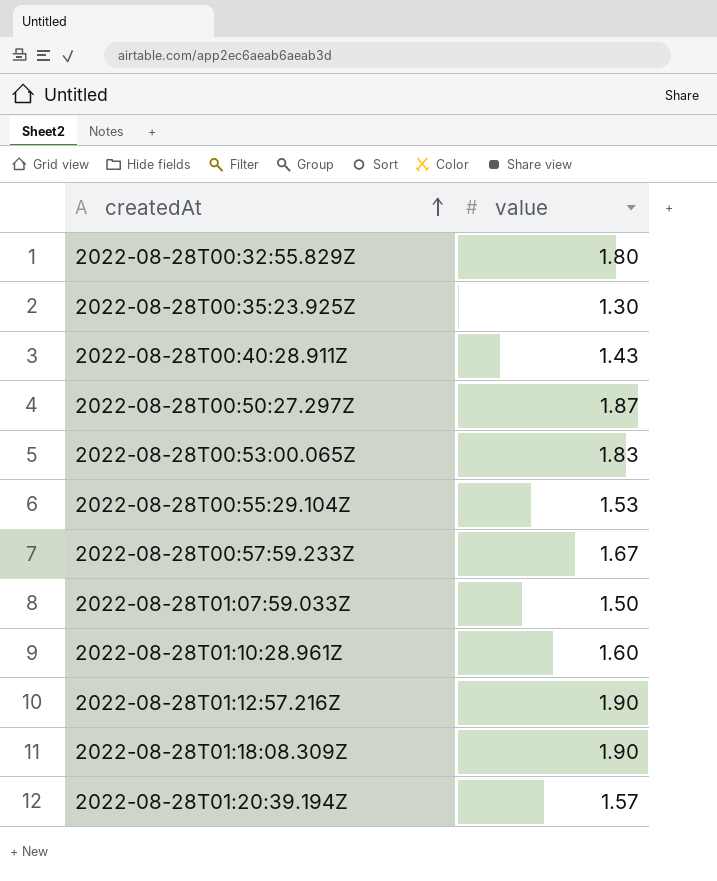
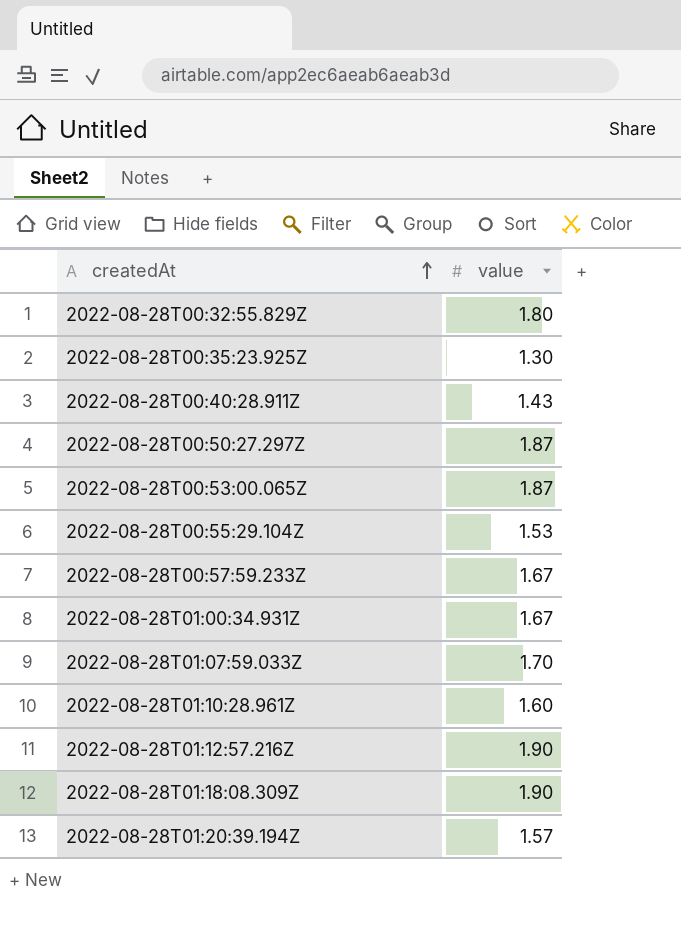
2022-08-28T00:53:00.065Z | value: 1.83 -> 1.87
row 2022-08-28T01:00:34.931Z: none -> 1.67
2022-08-28T01:07:59.033Z | value: 1.50 -> 1.70

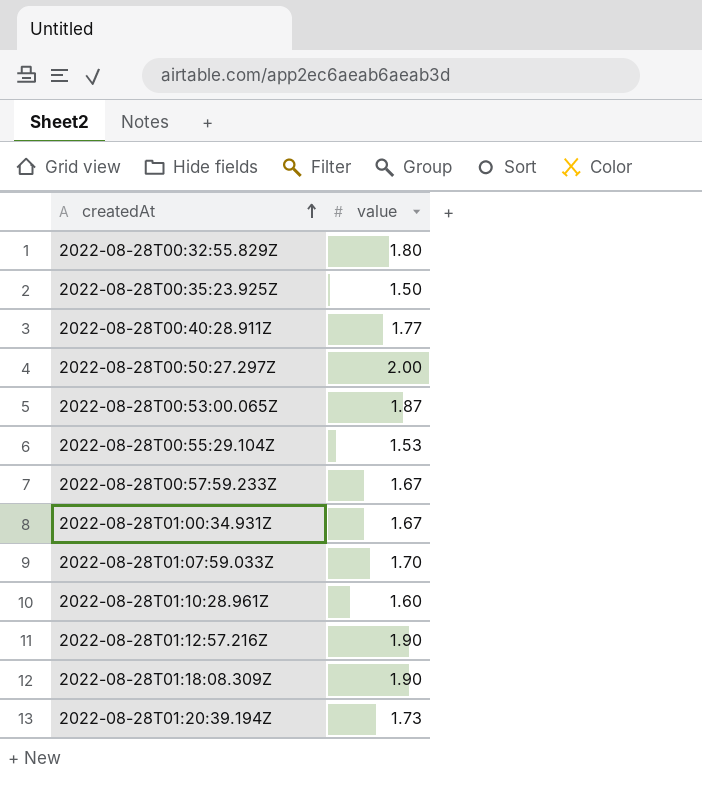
2022-08-28T00:35:23.925Z | value: 1.30 -> 1.50
2022-08-28T00:40:28.911Z | value: 1.43 -> 1.77
2022-08-28T00:50:27.297Z | value: 1.87 -> 2.00
2022-08-28T01:20:39.194Z | value: 1.57 -> 1.73

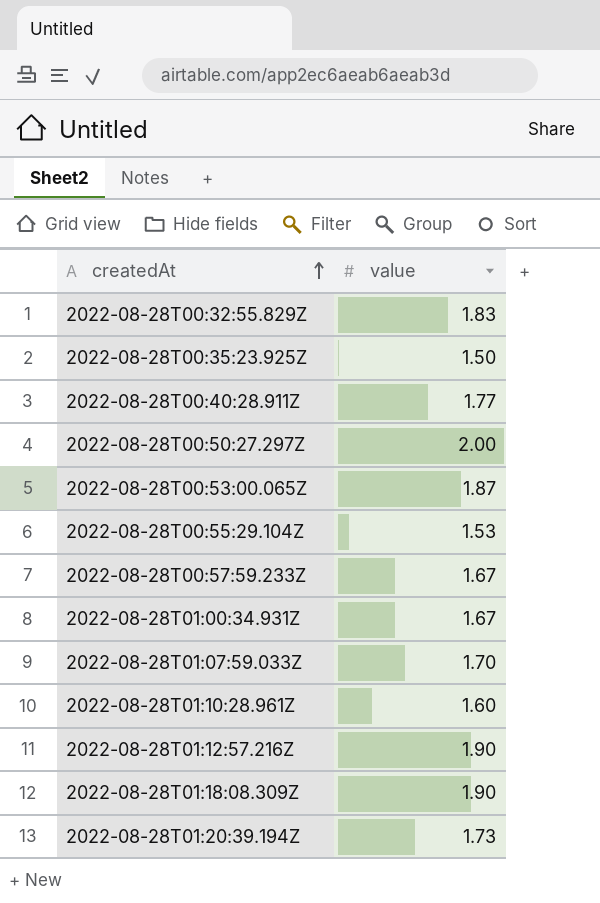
2022-08-28T00:32:55.829Z | value: 1.80 -> 1.83

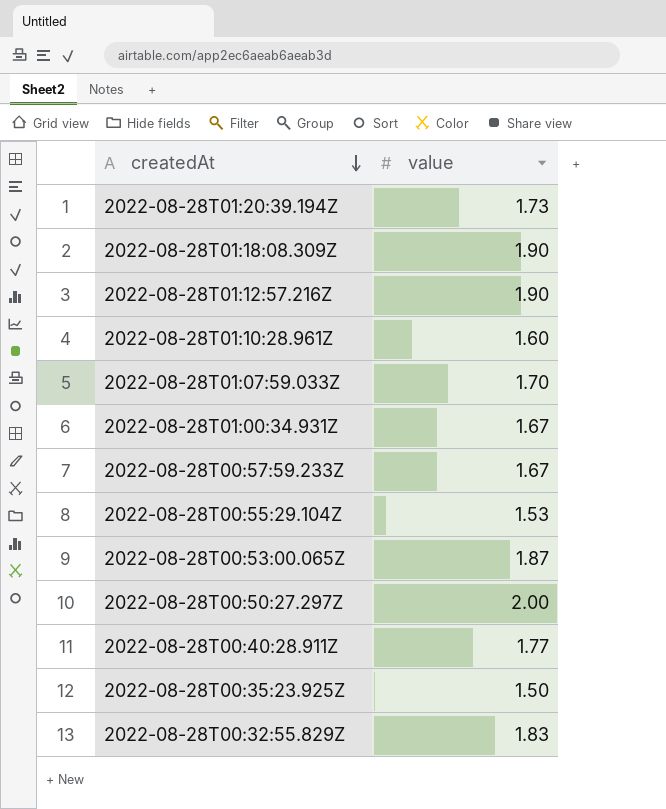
row order: createdAt ascending -> createdAt descending

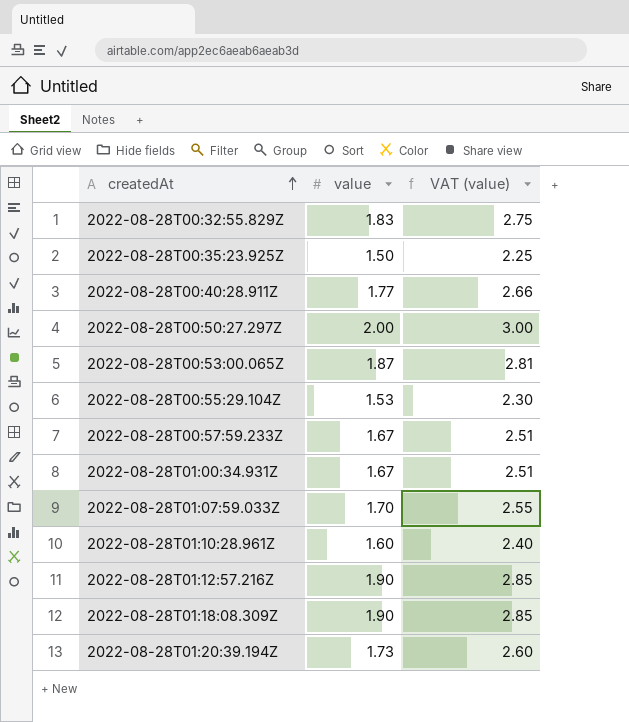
row order: createdAt descending -> createdAt ascending
column VAT (value) | formula: none -> [value] * 1.5

